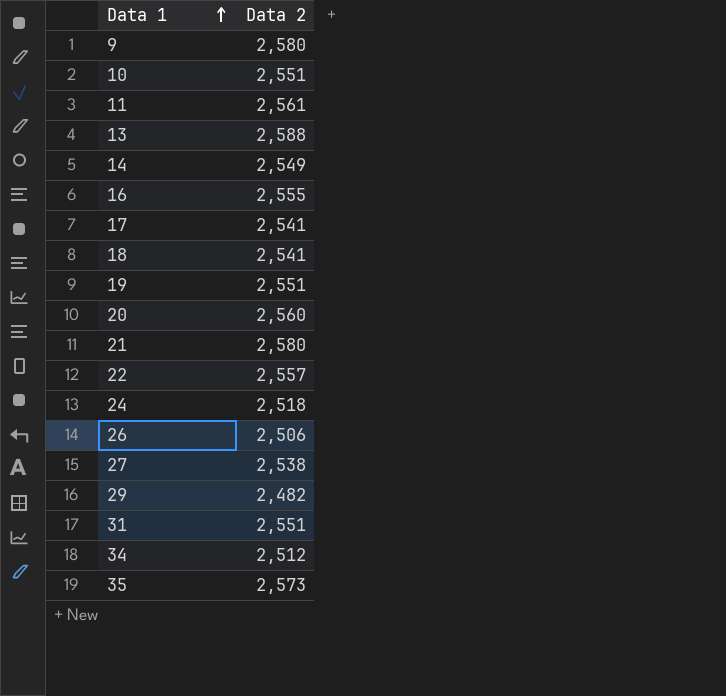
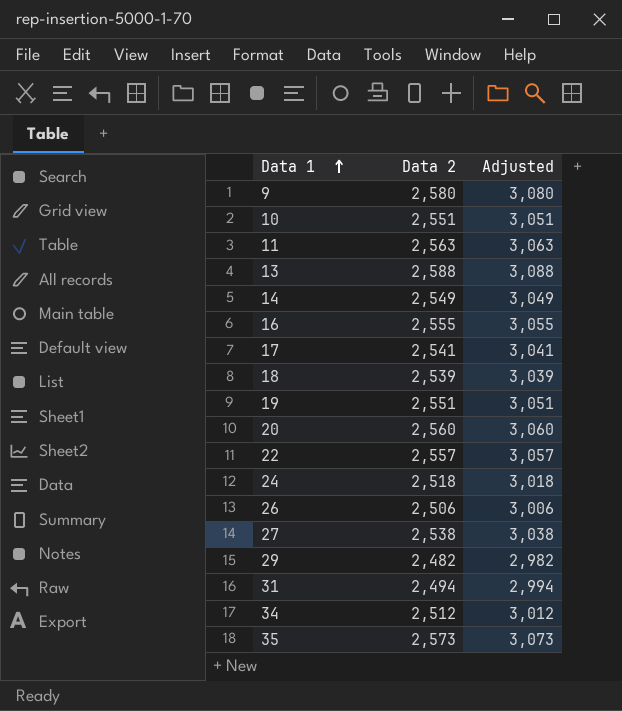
column Adjusted | formula: none -> [Data 2] + 500
row 21: 2,580 -> none
11 | Data 2: 2,561 -> 2,563
18 | Data 2: 2,541 -> 2,539
31 | Data 2: 2,551 -> 2,494

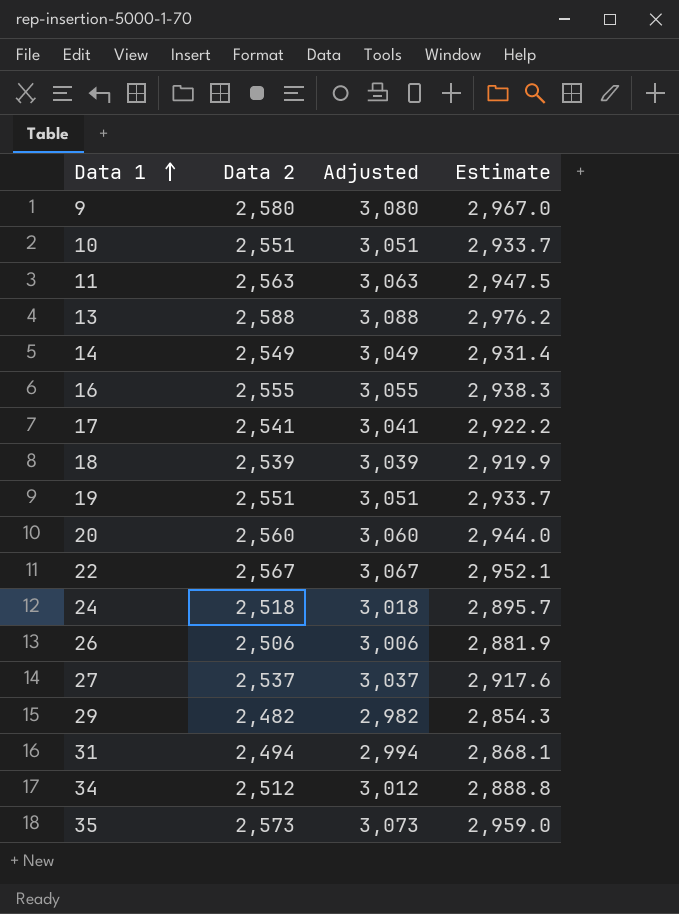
column Estimate | formula: none -> [Data 2] * 1.15
22 | Data 2: 2,557 -> 2,567
22 | Adjusted: 3,057 -> 3,067
27 | Data 2: 2,538 -> 2,537
27 | Adjusted: 3,038 -> 3,037

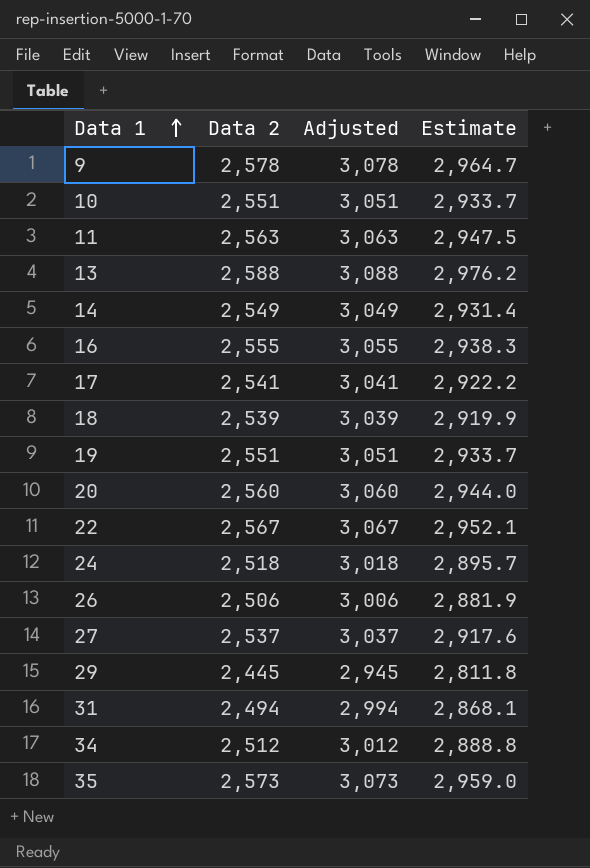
9 | Data 2: 2,580 -> 2,578
9 | Adjusted: 3,080 -> 3,078
9 | Estimate: 2,967.0 -> 2,964.7
29 | Data 2: 2,482 -> 2,445
29 | Adjusted: 2,982 -> 2,945
29 | Estimate: 2,854.3 -> 2,811.8

